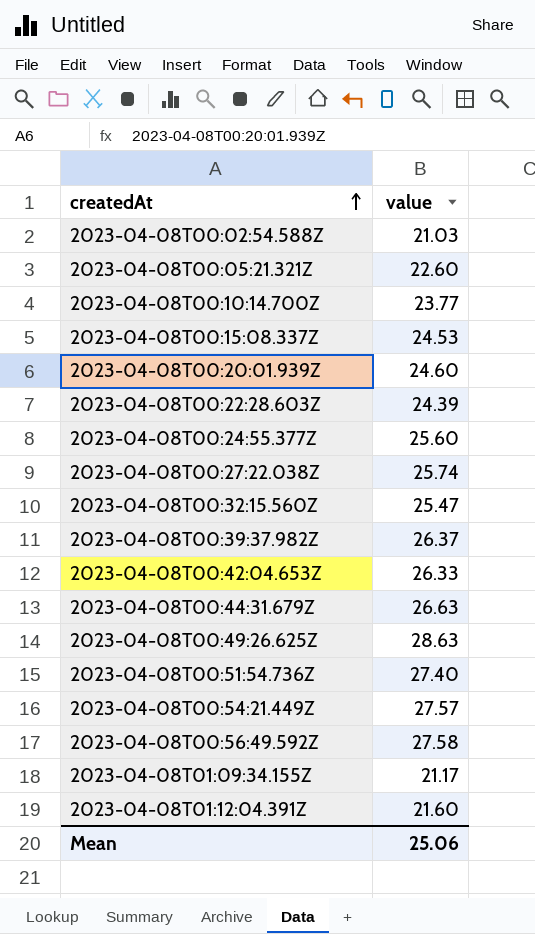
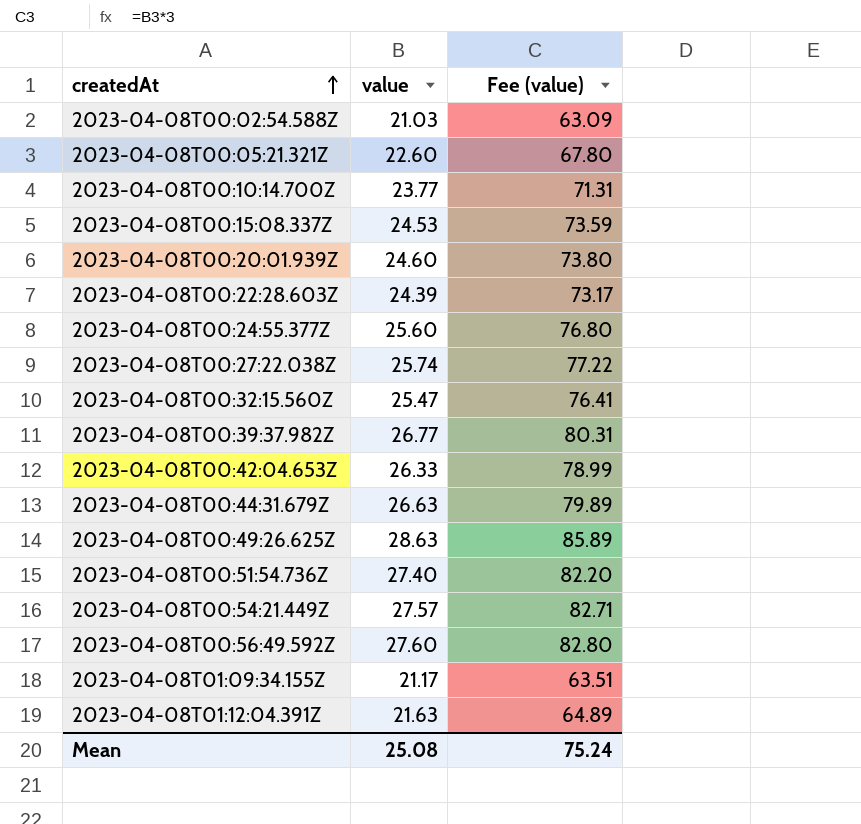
column Fee (value) | formula: none -> [value] * 3
2023-04-08T00:39:37.982Z | value: 26.37 -> 26.77
2023-04-08T00:56:49.592Z | value: 27.58 -> 27.60
2023-04-08T01:12:04.391Z | value: 21.60 -> 21.63
Mean | value: 25.06 -> 25.08

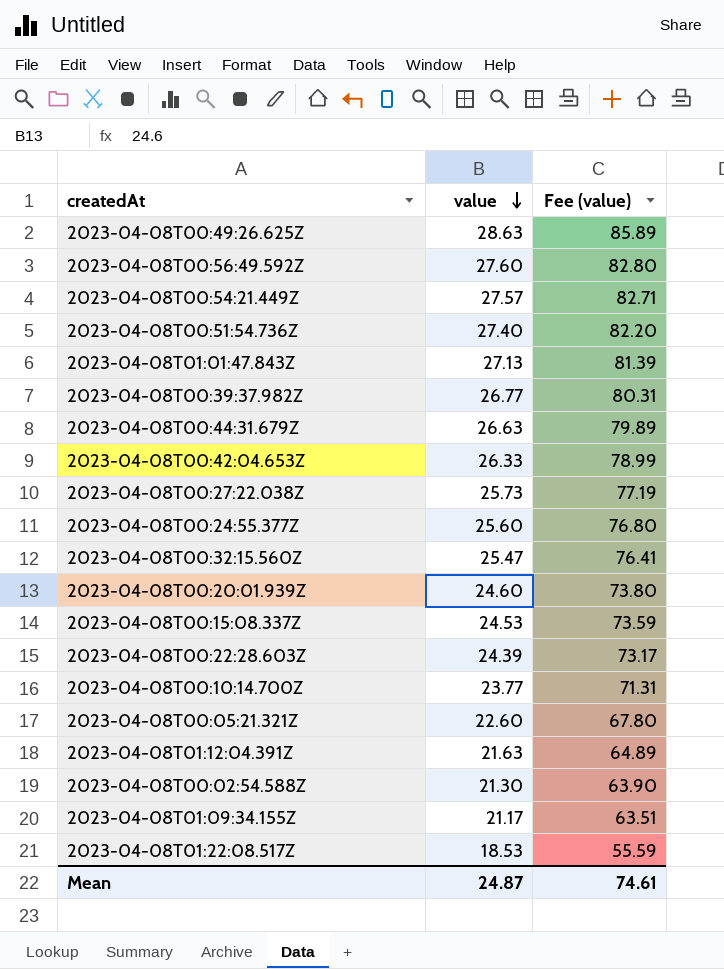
row order: createdAt ascending -> value descending
row 2023-04-08T01:01:47.843Z: none -> 27.13 | 81.39
2023-04-08T00:27:22.038Z | value: 25.74 -> 25.73
2023-04-08T00:27:22.038Z | Fee (value): 77.22 -> 77.19
2023-04-08T00:02:54.588Z | value: 21.03 -> 21.30
2023-04-08T00:02:54.588Z | Fee (value): 63.09 -> 63.90
row 2023-04-08T01:22:08.517Z: none -> 18.53 | 55.59
Mean | value: 25.08 -> 24.87
Mean | Fee (value): 75.24 -> 74.61

